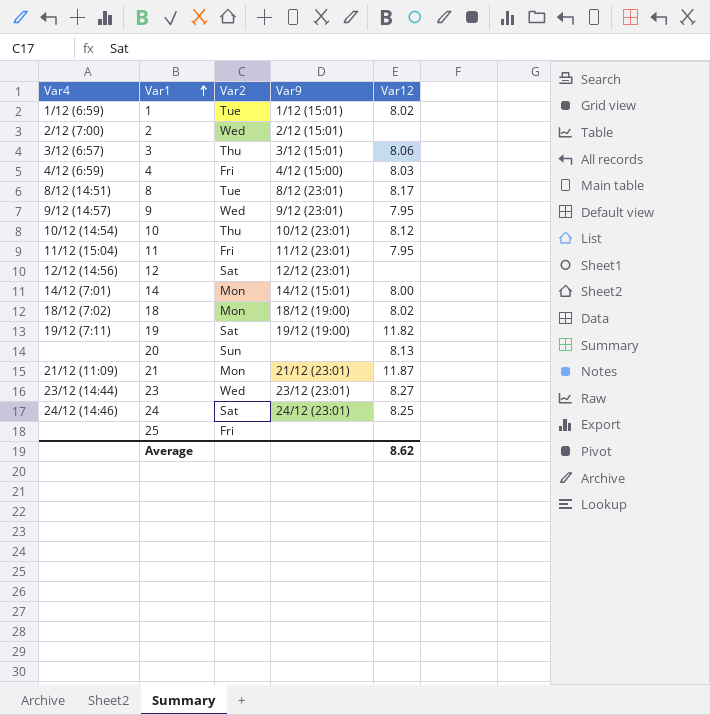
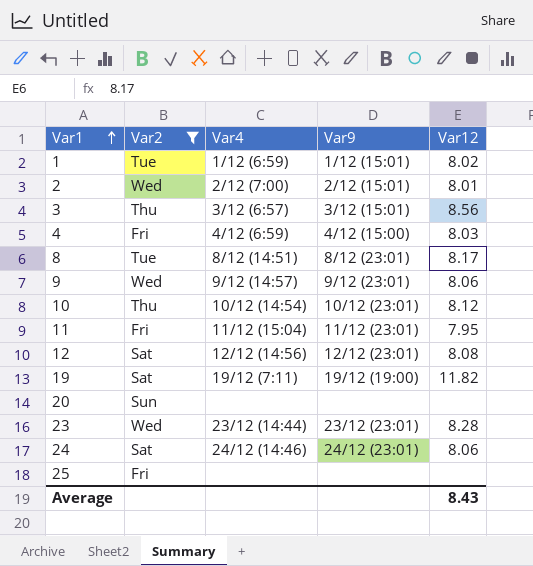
filter: none -> Var2 != Mon
column Var4 | position: 1 -> 3
2 | Var12: none -> 8.01
3 | Var12: 8.06 -> 8.56
9 | Var12: 7.95 -> 8.06
12 | Var12: none -> 8.08
20 | Var12: 8.13 -> none
23 | Var12: 8.27 -> 8.28
24 | Var12: 8.25 -> 8.06
Average | Var12: 8.62 -> 8.43

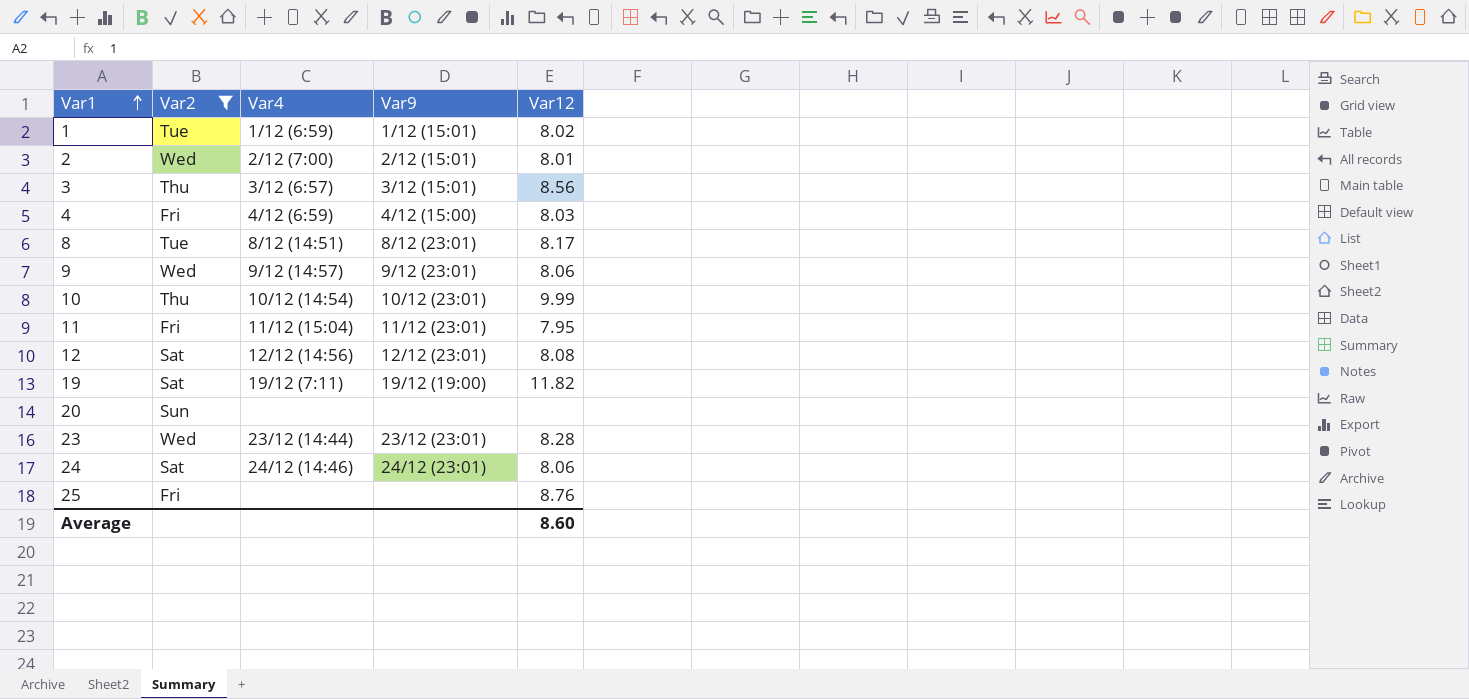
10 | Var12: 8.12 -> 9.99
25 | Var12: none -> 8.76
Average | Var12: 8.43 -> 8.60

